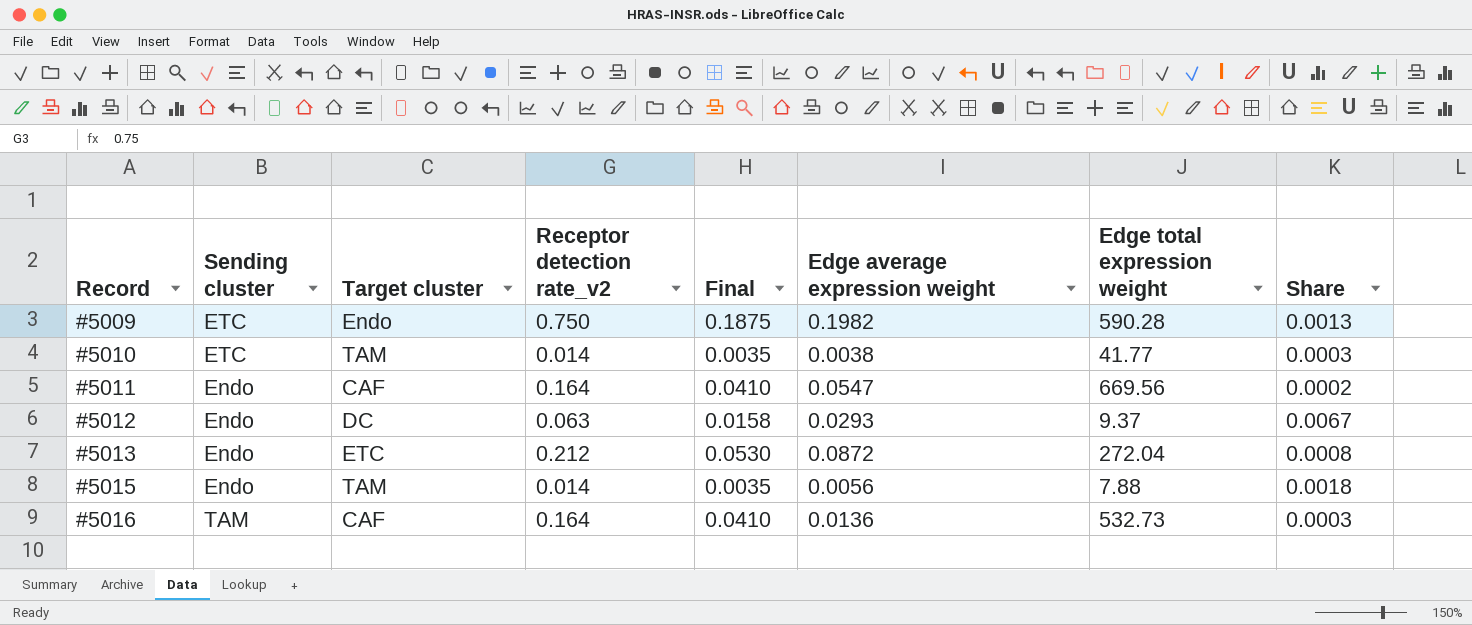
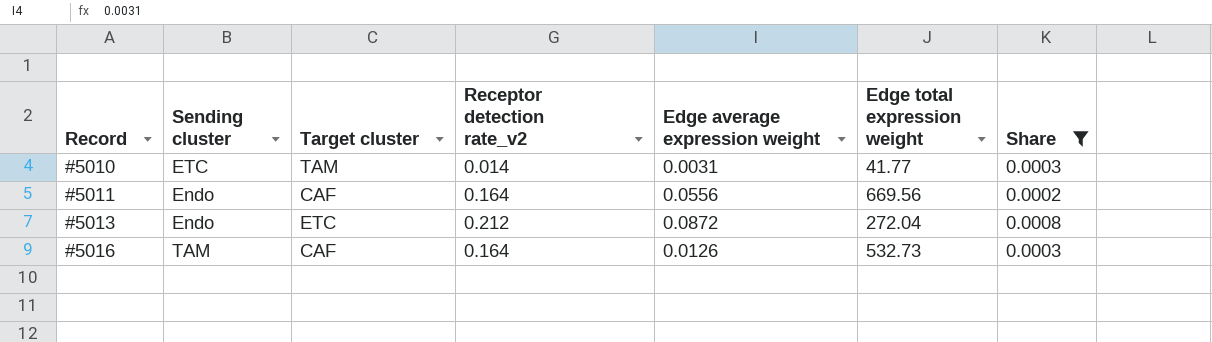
filter: none -> Share <= 0.0008
column Final | formula: [Receptor detection rate_v2] * 0.25 -> none
#5010 | Edge average expression weight: 0.0038 -> 0.0031
#5011 | Edge average expression weight: 0.0547 -> 0.0556
#5016 | Edge average expression weight: 0.0136 -> 0.0126

